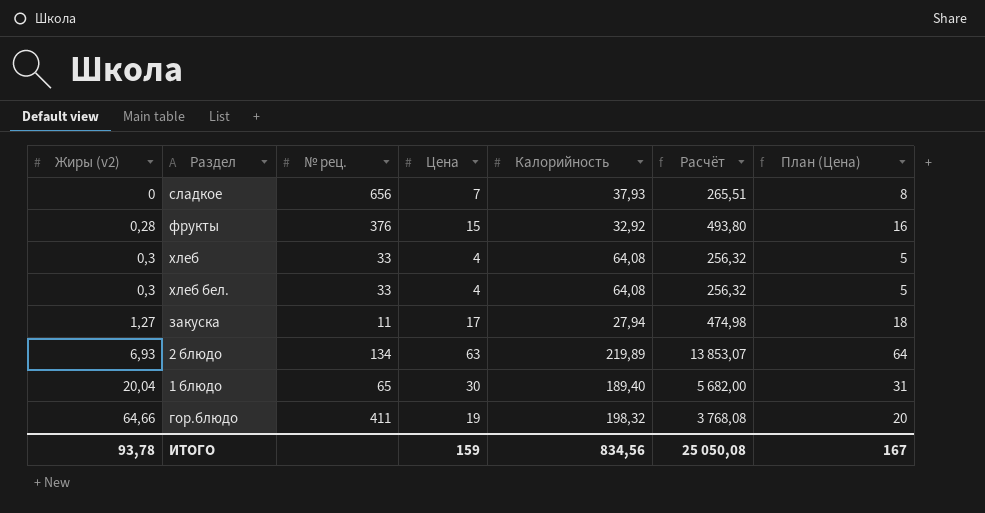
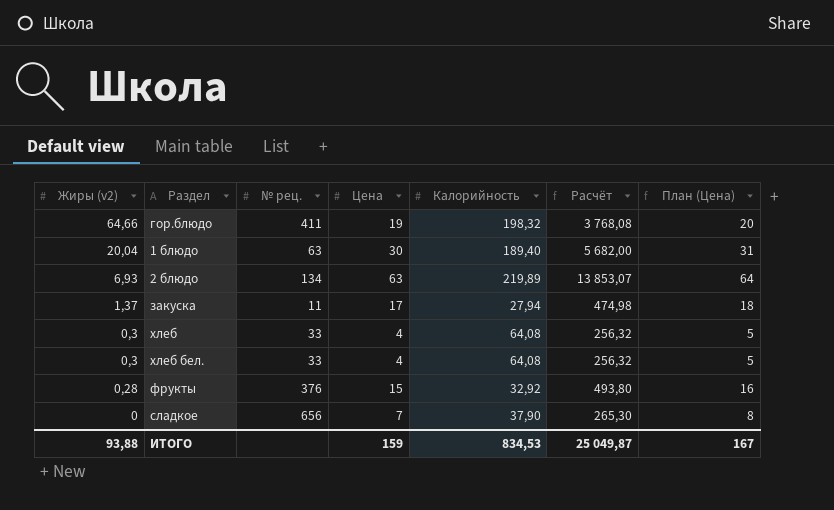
row order: Жиры (v2) ascending -> Жиры (v2) descending
1 блюдо | № рец.: 65 -> 63
закуска | Жиры (v2): 1,27 -> 1,37
сладкое | Калорийность: 37,93 -> 37,90
сладкое | Расчёт: 265,51 -> 265,30
ИТОГО | Жиры (v2): 93,78 -> 93,88
ИТОГО | Калорийность: 834,56 -> 834,53
ИТОГО | Расчёт: 25 050,08 -> 25 049,87

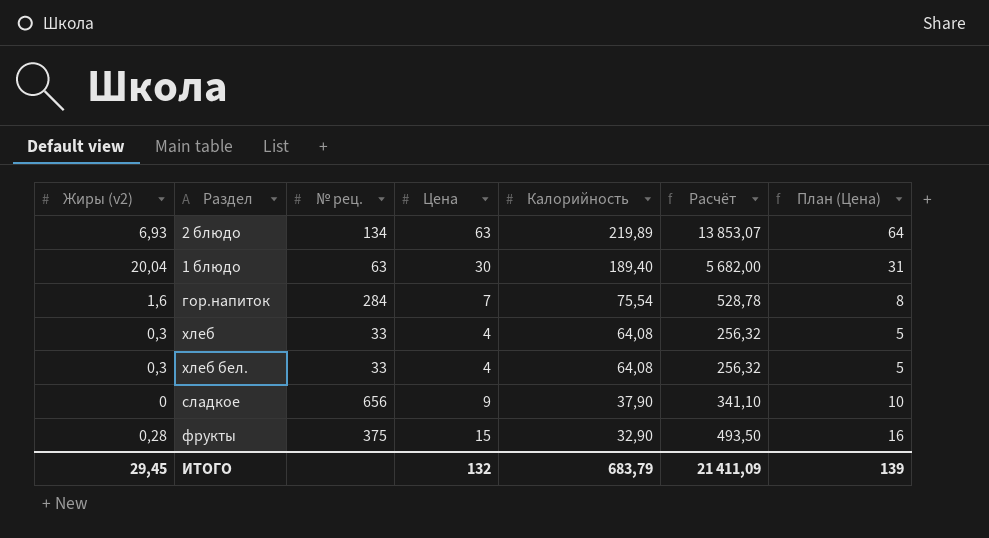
row order: Жиры (v2) descending -> Калорийность descending
row гор.блюдо: 64,66 | 411 | 19 | 198,32 | 3 768,08 | 20 -> none
row закуска: 1,37 | 11 | 17 | 27,94 | 474,98 | 18 -> none
row гор.напиток: none -> 1,6 | 284 | 7 | 75,54 | 528,78 | 8
сладкое | Цена: 7 -> 9
сладкое | Расчёт: 265,30 -> 341,10
сладкое | План (Цена): 8 -> 10
фрукты | № рец.: 376 -> 375
фрукты | Калорийность: 32,92 -> 32,90
фрукты | Расчёт: 493,80 -> 493,50
ИТОГО | Жиры (v2): 93,88 -> 29,45
ИТОГО | Цена: 159 -> 132
ИТОГО | Калорийность: 834,53 -> 683,79
ИТОГО | Расчёт: 25 049,87 -> 21 411,09
ИТОГО | План (Цена): 167 -> 139

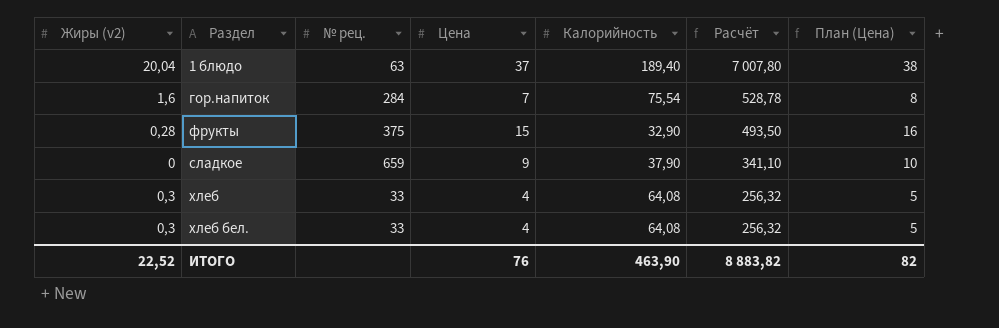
row order: Калорийность descending -> Расчёт descending
row 2 блюдо: 6,93 | 134 | 63 | 219,89 | 13 853,07 | 64 -> none
1 блюдо | Цена: 30 -> 37
1 блюдо | Расчёт: 5 682,00 -> 7 007,80
1 блюдо | План (Цена): 31 -> 38
сладкое | № рец.: 656 -> 659
ИТОГО | Жиры (v2): 29,45 -> 22,52
ИТОГО | Цена: 132 -> 76
ИТОГО | Калорийность: 683,79 -> 463,90
ИТОГО | Расчёт: 21 411,09 -> 8 883,82
ИТОГО | План (Цена): 139 -> 82

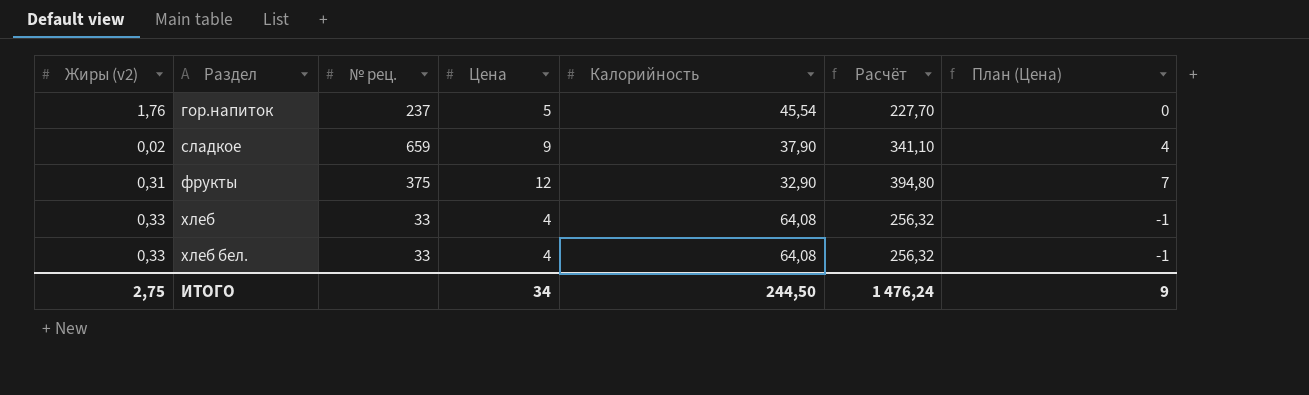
row order: Расчёт descending -> Раздел ascending
column План (Цена) | formula: [Цена] + 1 -> [Цена] - 5
row 1 блюдо: 20,04 | 63 | 37 | 189,40 | 7 007,80 | 38 -> none
гор.напиток | Жиры (v2): 1,6 -> 1,76
гор.напиток | № рец.: 284 -> 237
гор.напиток | Цена: 7 -> 5
гор.напиток | Калорийность: 75,54 -> 45,54
гор.напиток | Расчёт: 528,78 -> 227,70
сладкое | Жиры (v2): 0 -> 0,02
фрукты | Жиры (v2): 0,28 -> 0,31
фрукты | Цена: 15 -> 12
фрукты | Расчёт: 493,50 -> 394,80
хлеб | Жиры (v2): 0,3 -> 0,33
хлеб бел. | Жиры (v2): 0,3 -> 0,33
ИТОГО | Жиры (v2): 22,52 -> 2,75
ИТОГО | Цена: 76 -> 34
ИТОГО | Калорийность: 463,90 -> 244,50
ИТОГО | Расчёт: 8 883,82 -> 1 476,24
ИТОГО | План (Цена): 82 -> 9

